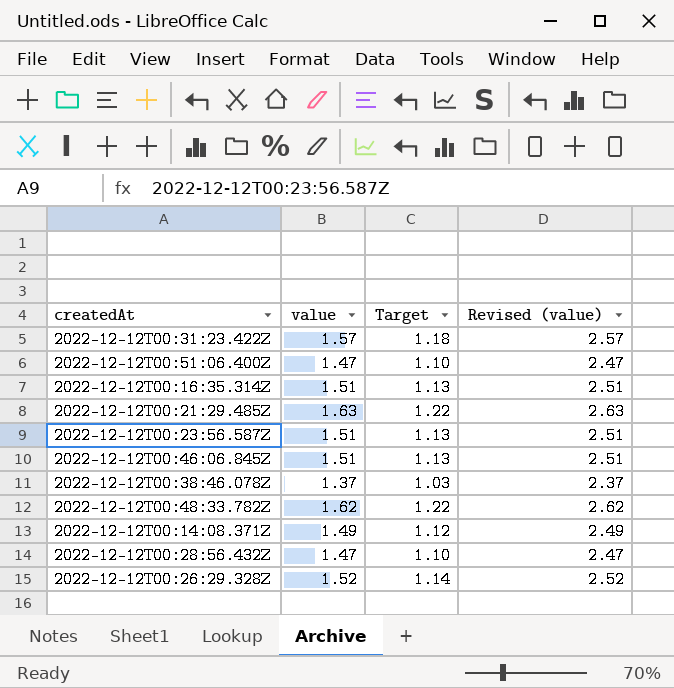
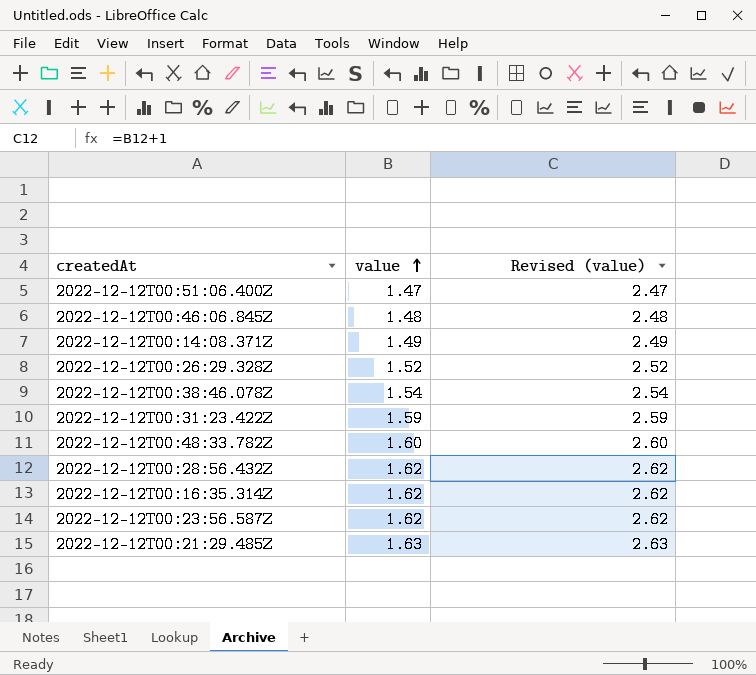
row order: none -> value ascending
column Target | formula: [value] * 0.75 -> none
2022-12-12T00:46:06.845Z | value: 1.51 -> 1.48
2022-12-12T00:46:06.845Z | Revised (value): 2.51 -> 2.48
2022-12-12T00:38:46.078Z | value: 1.37 -> 1.54
2022-12-12T00:38:46.078Z | Revised (value): 2.37 -> 2.54
2022-12-12T00:31:23.422Z | value: 1.57 -> 1.59
2022-12-12T00:31:23.422Z | Revised (value): 2.57 -> 2.59
2022-12-12T00:48:33.782Z | value: 1.62 -> 1.60
2022-12-12T00:48:33.782Z | Revised (value): 2.62 -> 2.60
2022-12-12T00:28:56.432Z | value: 1.47 -> 1.62
2022-12-12T00:28:56.432Z | Revised (value): 2.47 -> 2.62
2022-12-12T00:16:35.314Z | value: 1.51 -> 1.62
2022-12-12T00:16:35.314Z | Revised (value): 2.51 -> 2.62
2022-12-12T00:23:56.587Z | value: 1.51 -> 1.62
2022-12-12T00:23:56.587Z | Revised (value): 2.51 -> 2.62

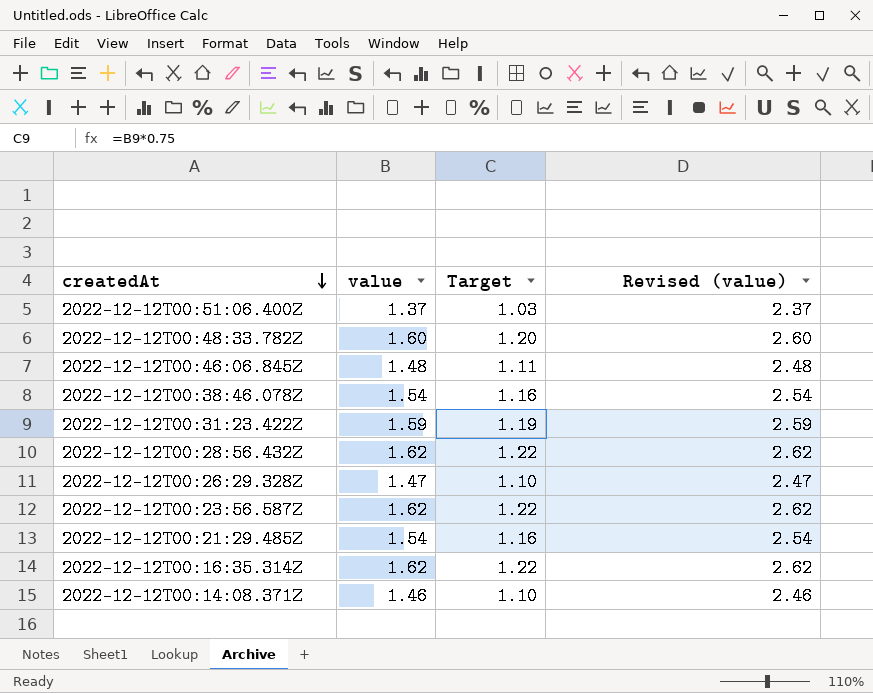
row order: value ascending -> createdAt descending
column Target | formula: none -> [value] * 0.75
2022-12-12T00:51:06.400Z | value: 1.47 -> 1.37
2022-12-12T00:51:06.400Z | Revised (value): 2.47 -> 2.37
2022-12-12T00:26:29.328Z | value: 1.52 -> 1.47
2022-12-12T00:26:29.328Z | Revised (value): 2.52 -> 2.47
2022-12-12T00:21:29.485Z | value: 1.63 -> 1.54
2022-12-12T00:21:29.485Z | Revised (value): 2.63 -> 2.54
2022-12-12T00:14:08.371Z | value: 1.49 -> 1.46
2022-12-12T00:14:08.371Z | Revised (value): 2.49 -> 2.46

